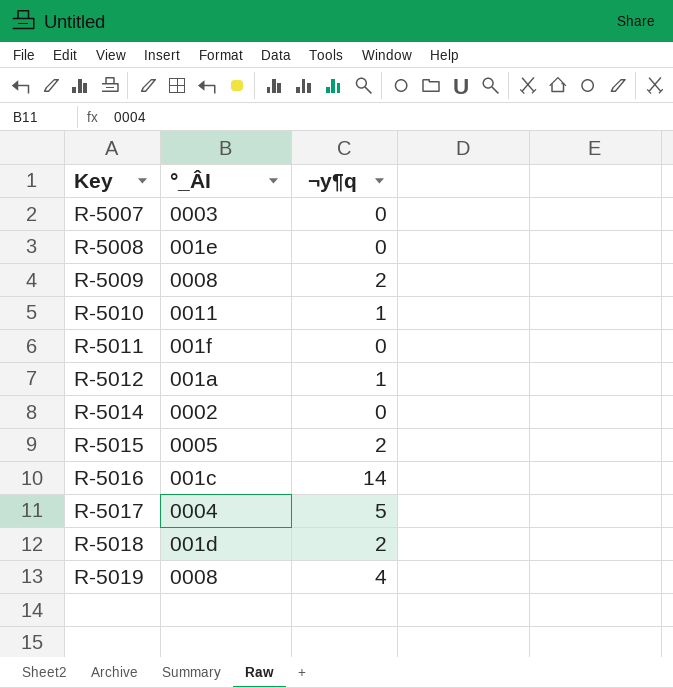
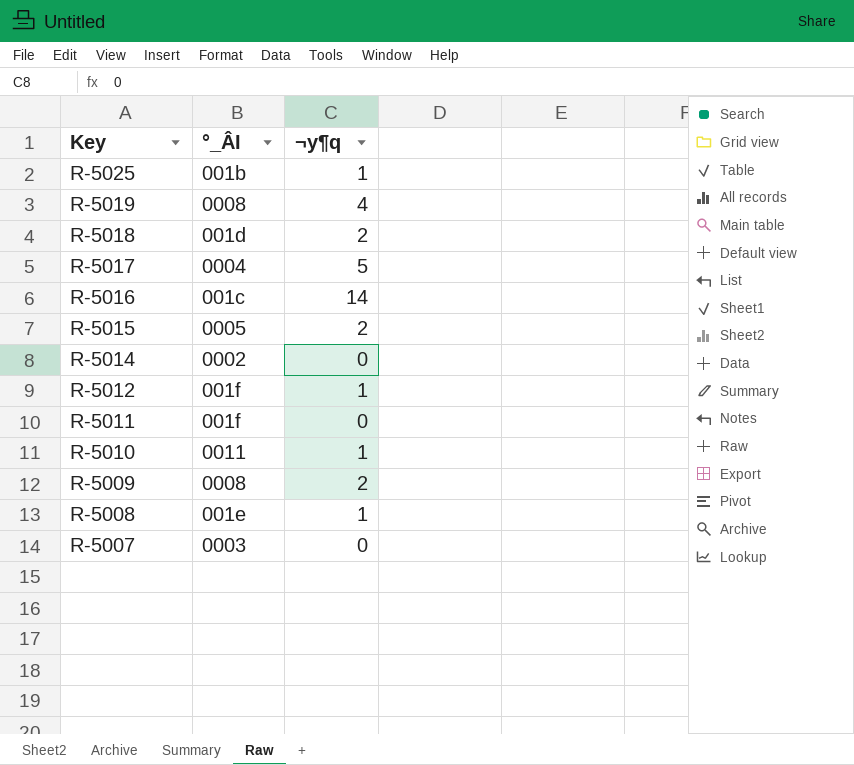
row order: Key ascending -> Key descending
row R-5025: none -> 001b | 1
R-5012 | °_ÂI: 001a -> 001f
R-5008 | ¬y¶q: 0 -> 1

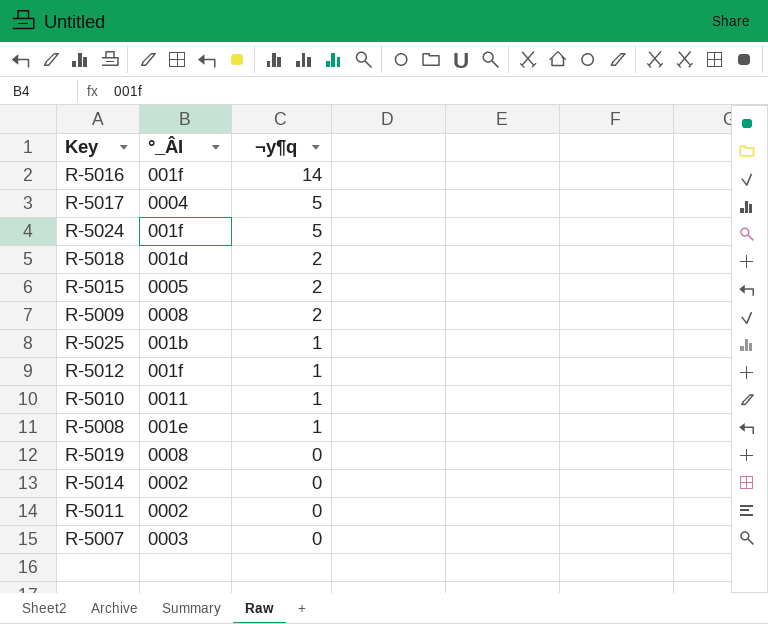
row order: Key descending -> ¬y¶q descending
R-5016 | °_ÂI: 001c -> 001f
row R-5024: none -> 001f | 5
R-5019 | ¬y¶q: 4 -> 0
R-5011 | °_ÂI: 001f -> 0002

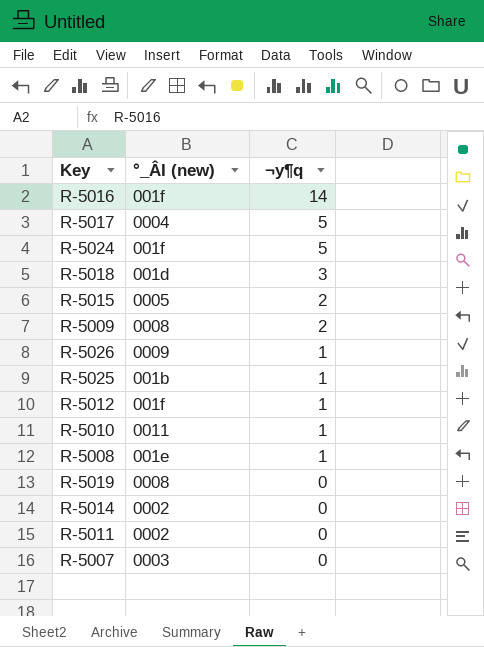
column name: °_ÂI -> °_ÂI (new)
R-5018 | ¬y¶q: 2 -> 3
row R-5026: none -> 0009 | 1

